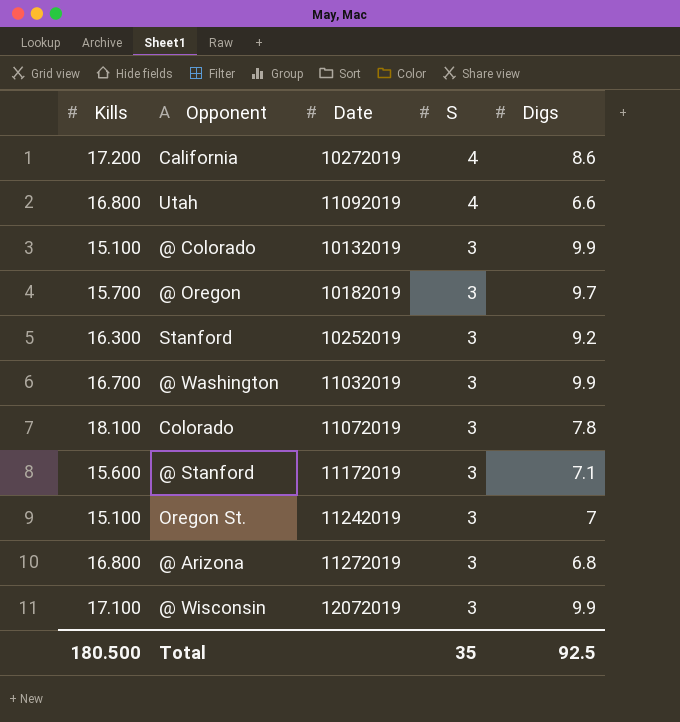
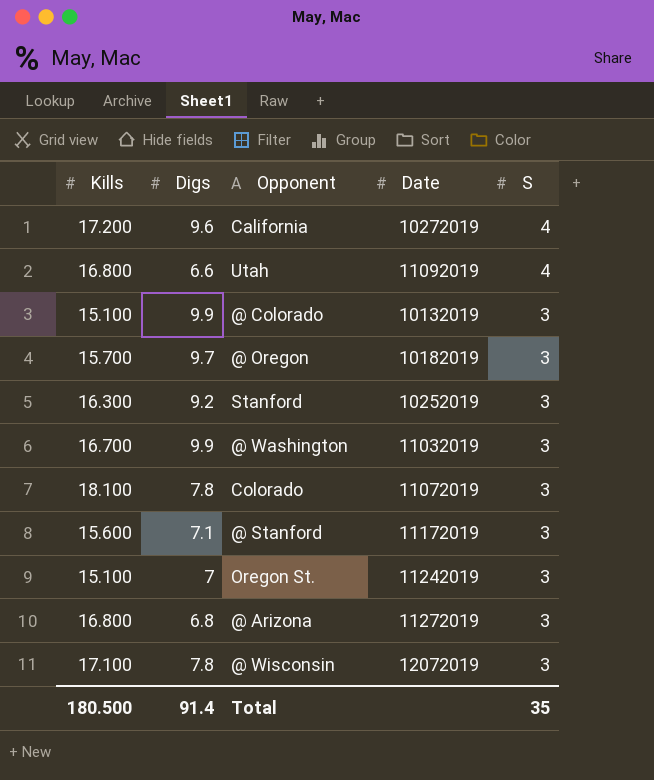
column Digs | position: 5 -> 2
California | Digs: 8.6 -> 9.6
@ Wisconsin | Digs: 9.9 -> 7.8
Total | Digs: 92.5 -> 91.4

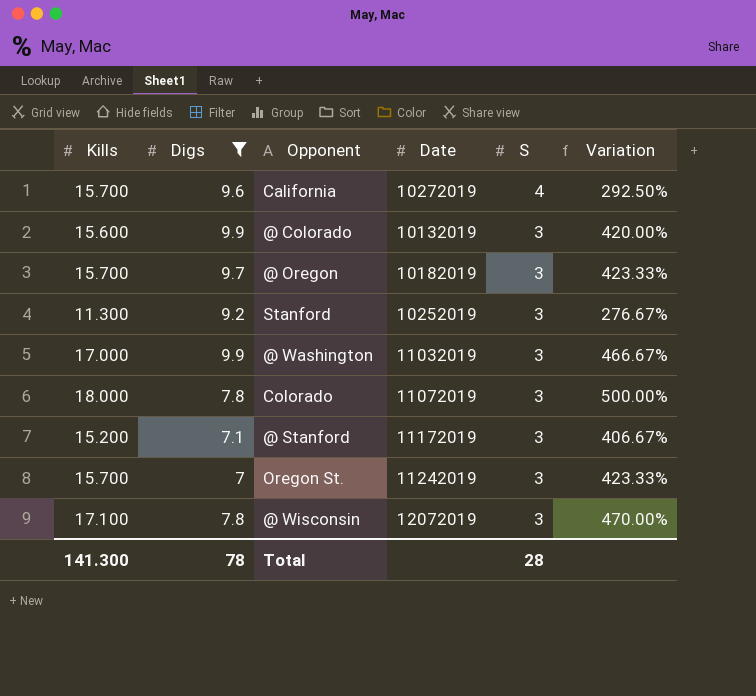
filter: none -> Digs >= 7
column Variation | formula: none -> ([Kills] - [S]) / [S]
California | Kills: 17.200 -> 15.700
@ Colorado | Kills: 15.100 -> 15.600
Stanford | Kills: 16.300 -> 11.300
@ Washington | Kills: 16.700 -> 17.000
Colorado | Kills: 18.100 -> 18.000
@ Stanford | Kills: 15.600 -> 15.200
Oregon St. | Kills: 15.100 -> 15.700
Total | Kills: 180.500 -> 141.300
Total | Digs: 91.4 -> 78
Total | S: 35 -> 28

